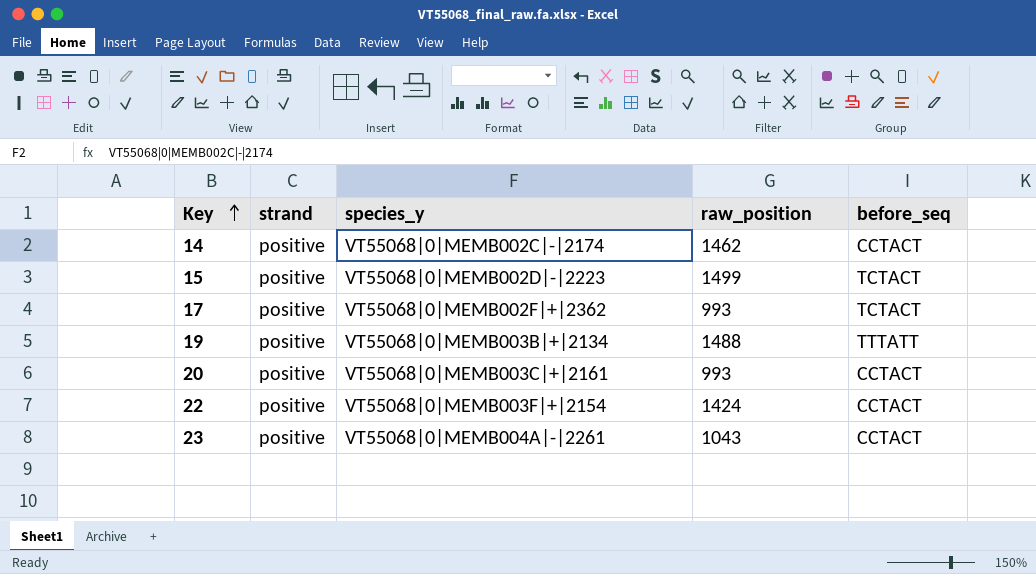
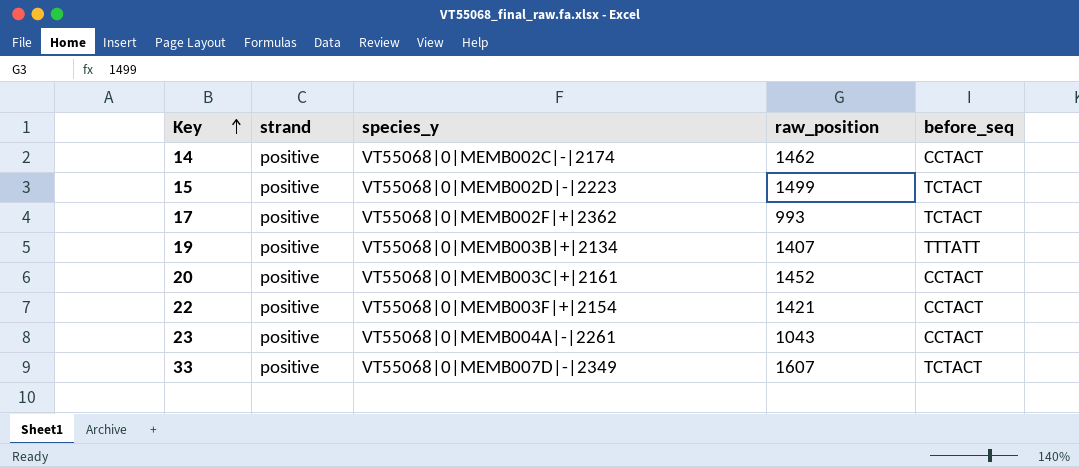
19 | raw_position: 1488 -> 1407
20 | raw_position: 993 -> 1452
22 | raw_position: 1424 -> 1421
row 33: none -> positive | VT55068|0|MEMB007D|-|2349 | 1607 | TCTACT

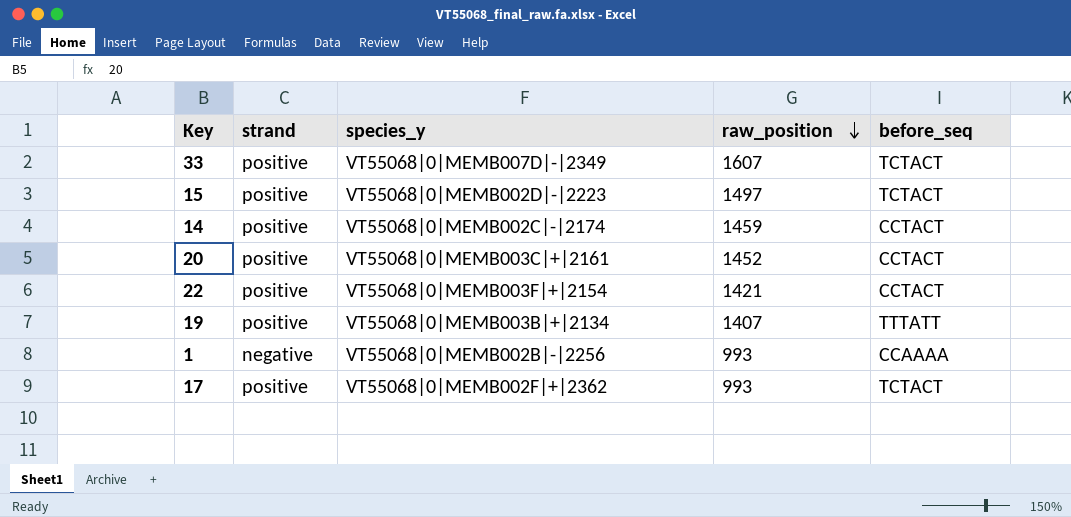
row order: Key ascending -> raw_position descending
row 23: positive | VT55068|0|MEMB004A|-|2261 | 1043 | CCTACT -> none
15 | raw_position: 1499 -> 1497
14 | raw_position: 1462 -> 1459
row 1: none -> negative | VT55068|0|MEMB002B|-|2256 | 993 | CCAAAA

